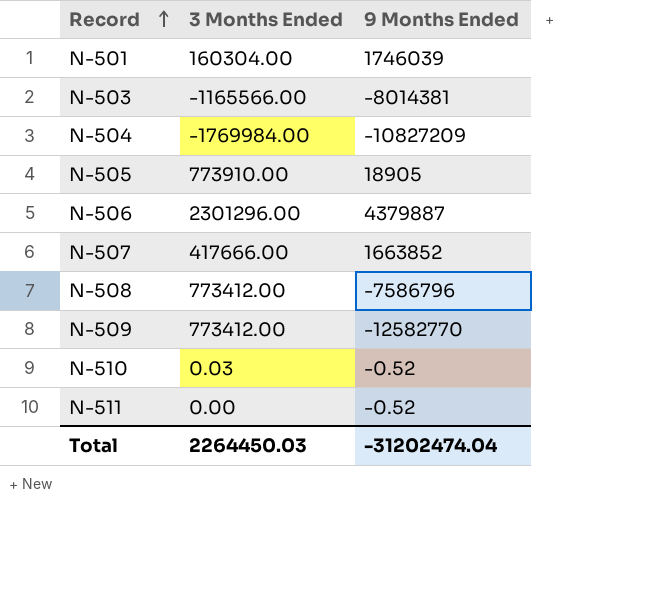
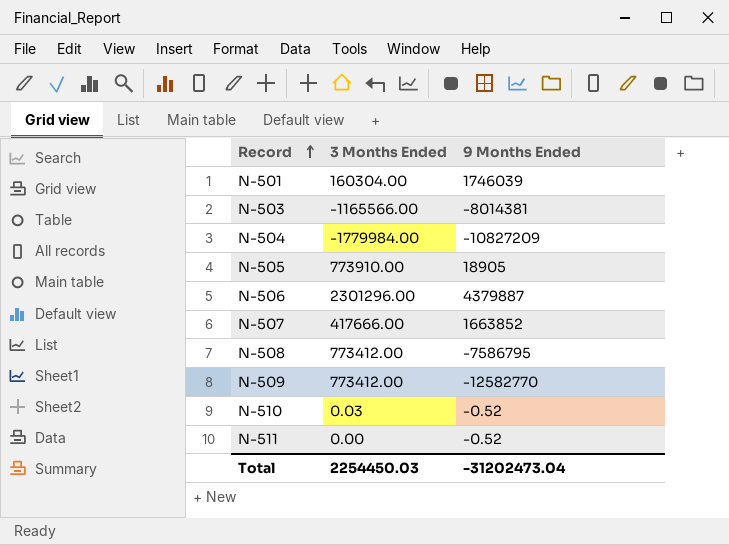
N-504 | 3 Months Ended: -1769984.00 -> -1779984.00
N-508 | 9 Months Ended: -7586796 -> -7586795
Total | 3 Months Ended: 2264450.03 -> 2254450.03
Total | 9 Months Ended: -31202474.04 -> -31202473.04

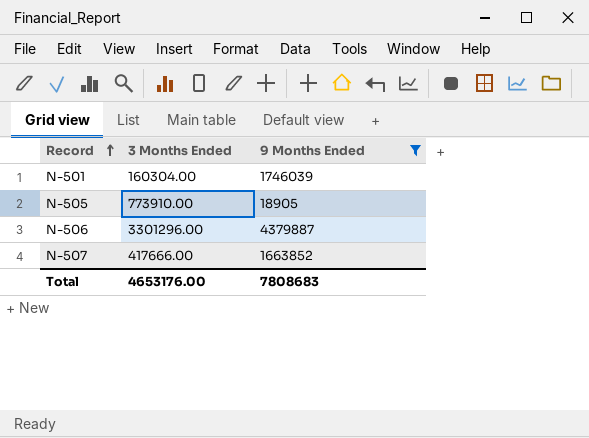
filter: none -> 9 Months Ended >= 18905
N-506 | 3 Months Ended: 2301296.00 -> 3301296.00
Total | 3 Months Ended: 2254450.03 -> 4653176.00
Total | 9 Months Ended: -31202473.04 -> 7808683

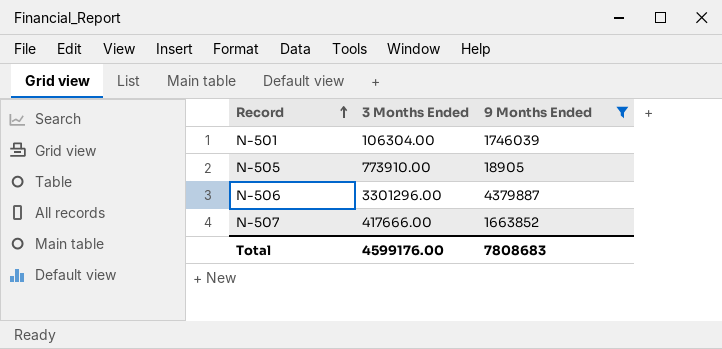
N-501 | 3 Months Ended: 160304.00 -> 106304.00
Total | 3 Months Ended: 4653176.00 -> 4599176.00

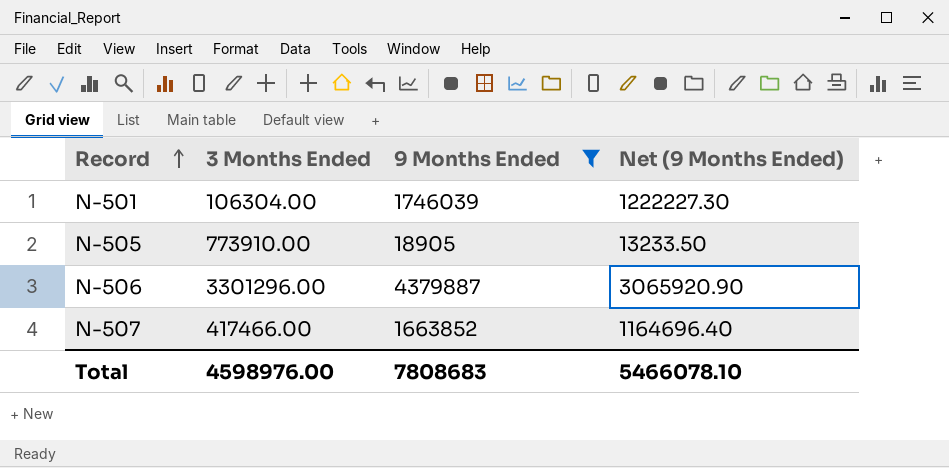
column Net (9 Months Ended) | formula: none -> [9 Months Ended] * 0.7
N-507 | 3 Months Ended: 417666.00 -> 417466.00
Total | 3 Months Ended: 4599176.00 -> 4598976.00

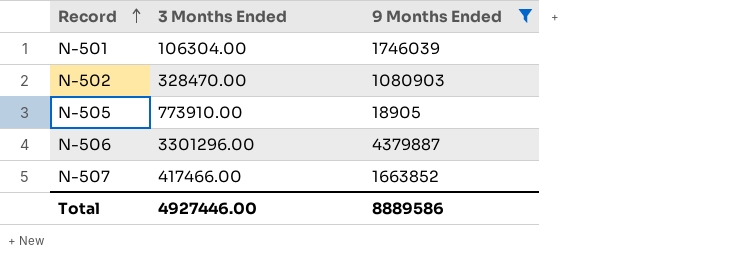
column Net (9 Months Ended) | formula: [9 Months Ended] * 0.7 -> none
row N-502: none -> 328470.00 | 1080903
Total | 3 Months Ended: 4598976.00 -> 4927446.00
Total | 9 Months Ended: 7808683 -> 8889586

